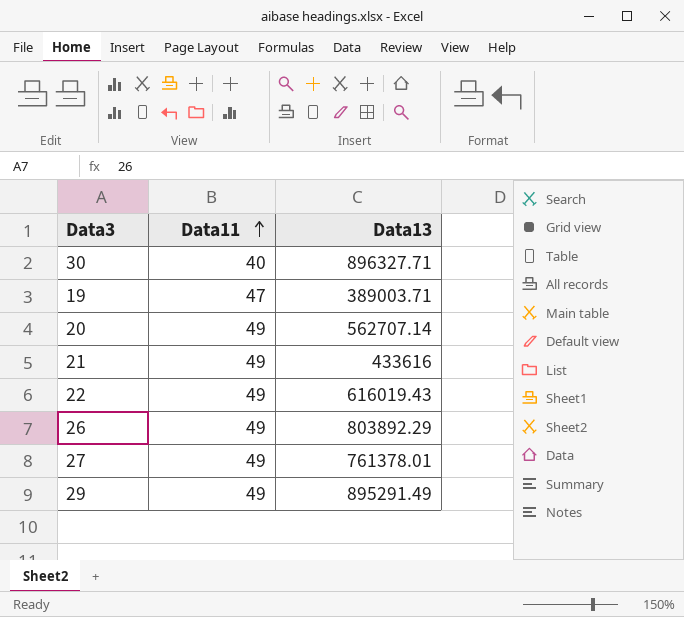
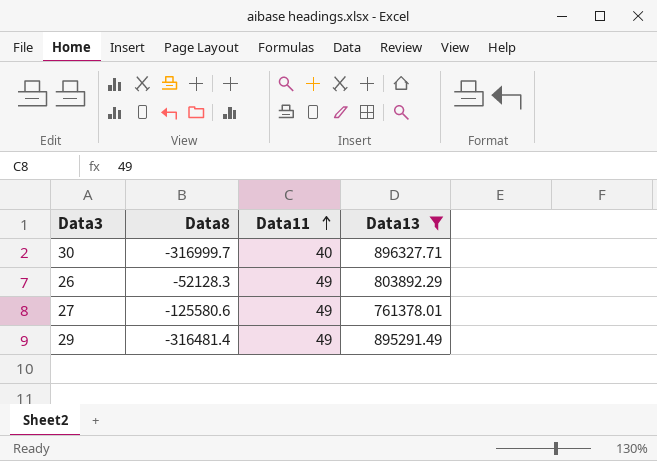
filter: none -> Data13 >= 761378.01
column Data8 | position: none -> 2

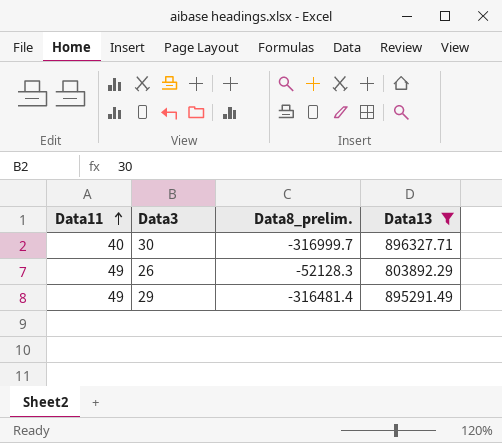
column Data11 | position: 3 -> 1
column name: Data8 -> Data8_prelim.
row 27: -125580.6 | 49 | 761378.01 -> none

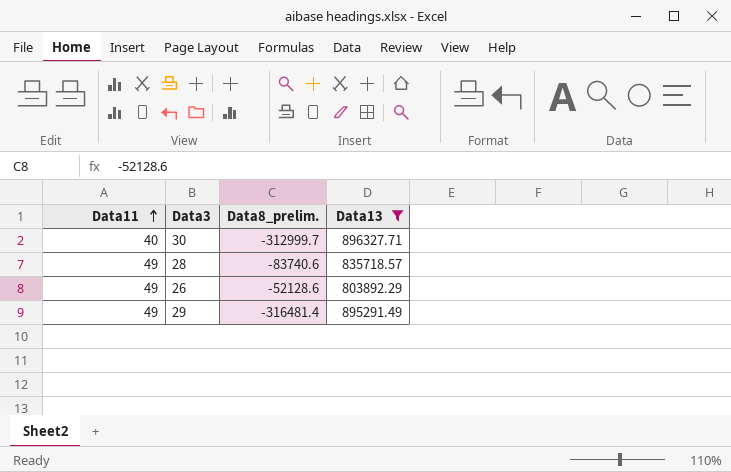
30 | Data8_prelim.: -316999.7 -> -312999.7
row 28: none -> 49 | -83740.6 | 835718.57
26 | Data8_prelim.: -52128.3 -> -52128.6

